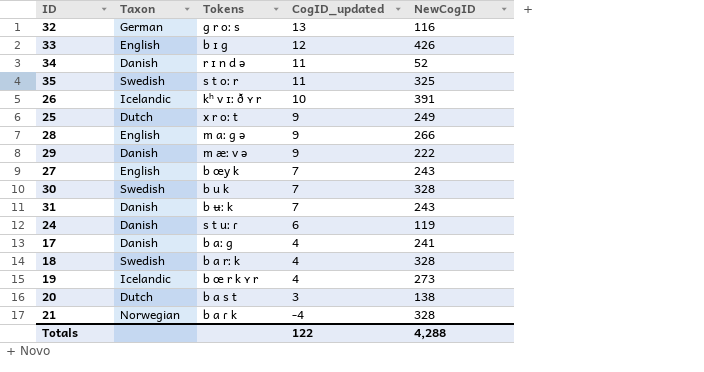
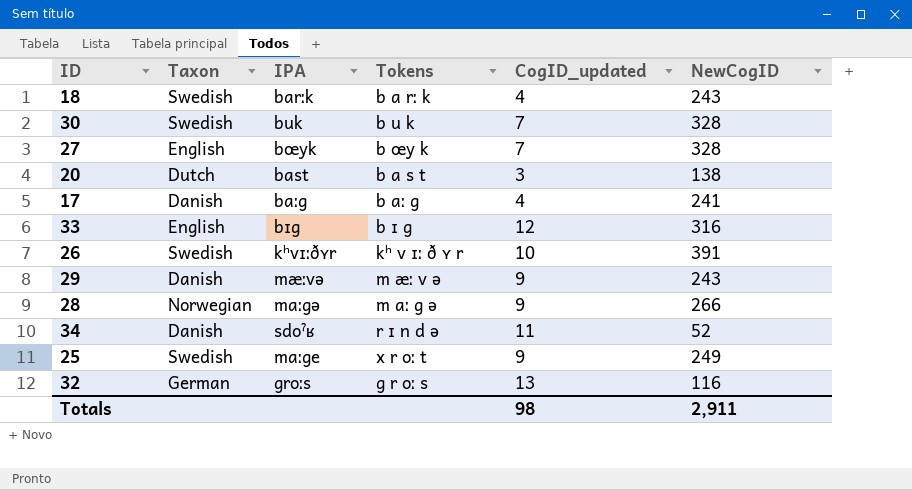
row order: CogID_updated descending -> Tokens ascending
column IPA | position: none -> 3
row 35: Swedish | s t oː r | 11 | 325 -> none
row 31: Danish | b ʉː k | 7 | 243 -> none
row 24: Danish | s t uː ɾ | 6 | 119 -> none
row 19: Icelandic | b œ r k ʏ r | 4 | 273 -> none
row 21: Norwegian | b ɑ ɾ k | -4 | 328 -> none
18 | NewCogID: 328 -> 243
27 | NewCogID: 243 -> 328
33 | NewCogID: 426 -> 316
26 | Taxon: Icelandic -> Swedish
29 | NewCogID: 222 -> 243
28 | Taxon: English -> Norwegian
25 | Taxon: Dutch -> Swedish
Totals | CogID_updated: 122 -> 98
Totals | NewCogID: 4,288 -> 2,911

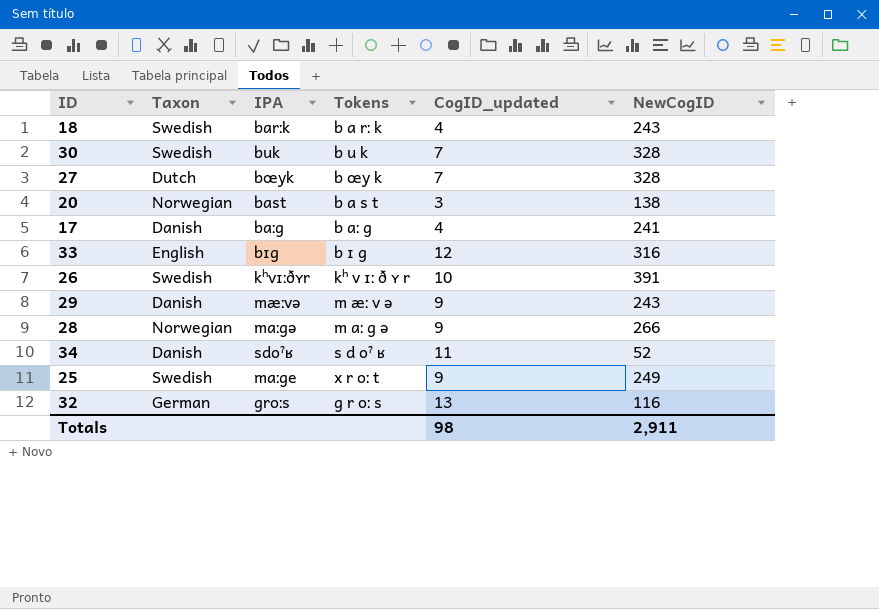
27 | Taxon: English -> Dutch
20 | Taxon: Dutch -> Norwegian
34 | Tokens: r ɪ n d ə -> s d oˀ ʁ

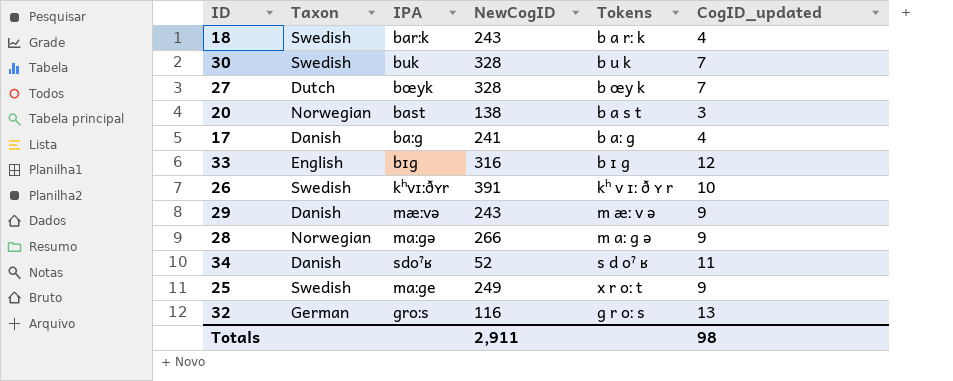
column NewCogID | position: 6 -> 4

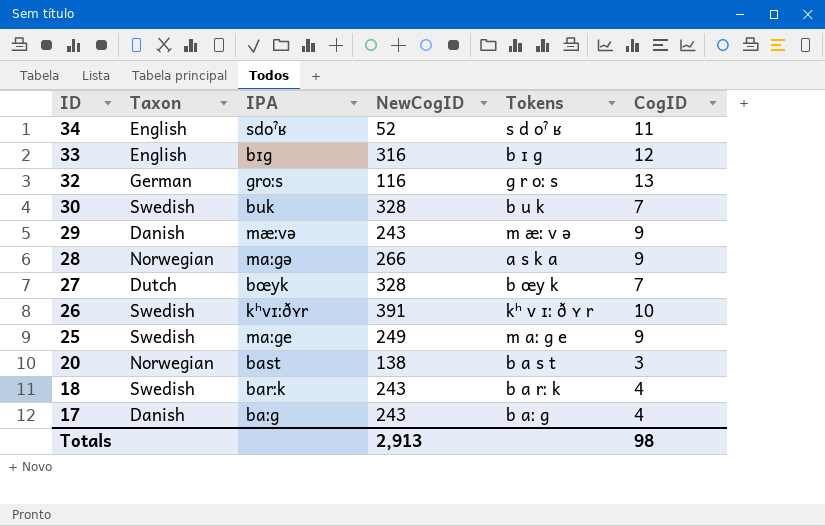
row order: Tokens ascending -> ID descending
column name: CogID_updated -> CogID
34 | Taxon: Danish -> English
28 | Tokens: m ɑː g ə -> a s k a
25 | Tokens: x r oː t -> m aː g e
17 | NewCogID: 241 -> 243
Totals | NewCogID: 2,911 -> 2,913

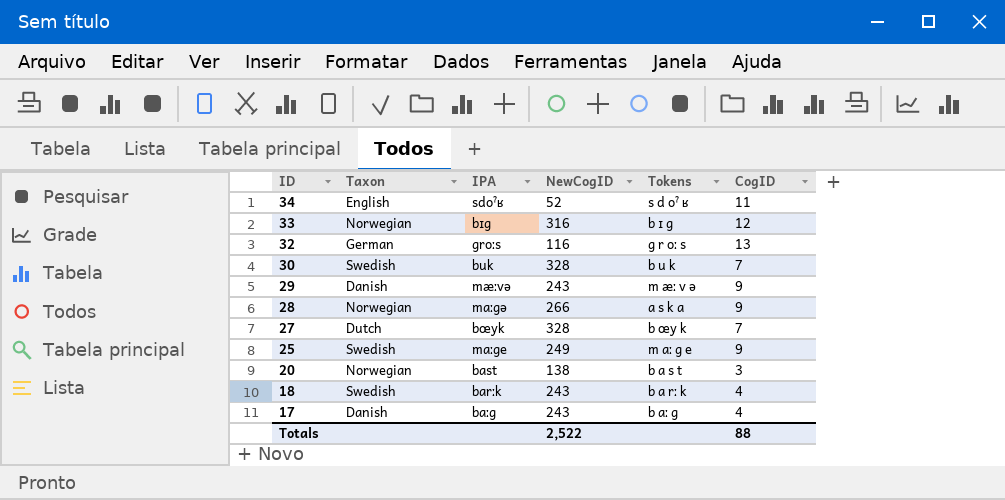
row 26: Swedish | kʰvɪːðʏr | 391 | kʰ v ɪː ð ʏ r | 10 -> none
33 | Taxon: English -> Norwegian
Totals | NewCogID: 2,913 -> 2,522
Totals | CogID: 98 -> 88

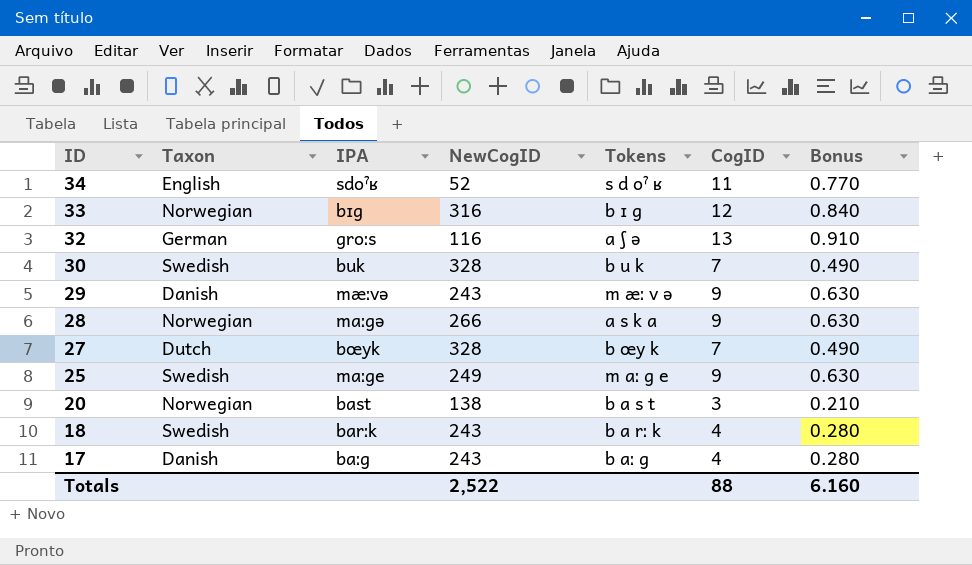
column Bonus | formula: none -> [CogID] * 0.07
32 | Tokens: ɡ r oː s -> a ʃ ə

